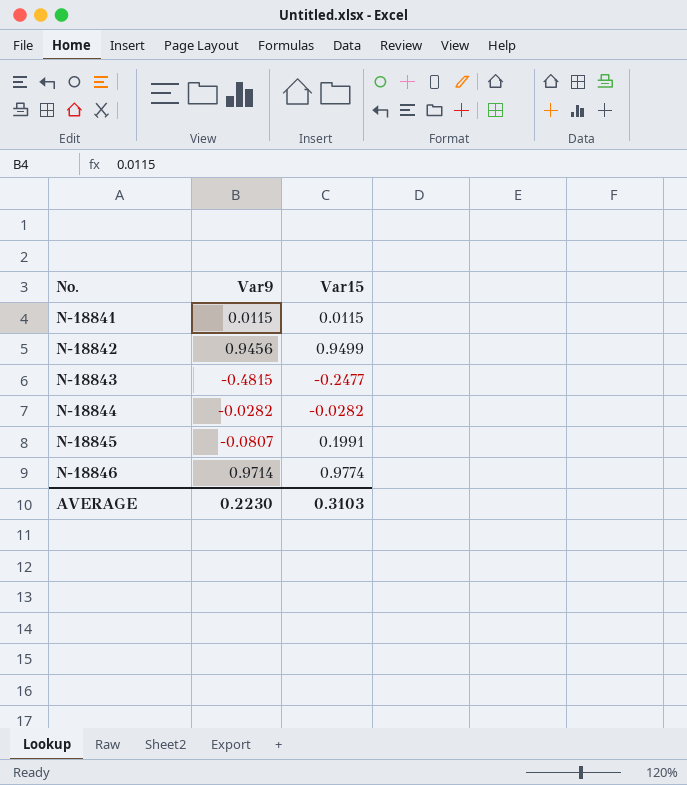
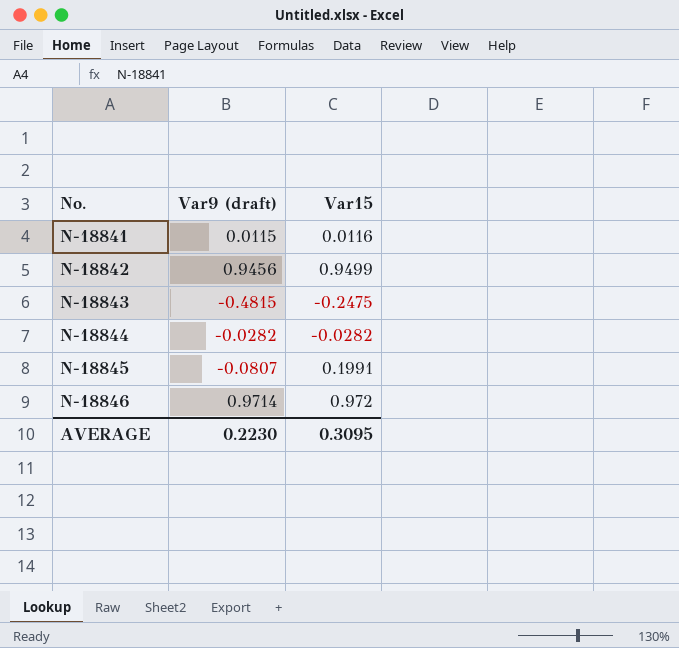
column name: Var9 -> Var9 (draft)
N-18841 | Var15: 0.0115 -> 0.0116
N-18843 | Var15: -0.2477 -> -0.2475
N-18846 | Var15: 0.9774 -> 0.972
AVERAGE | Var15: 0.3103 -> 0.3095

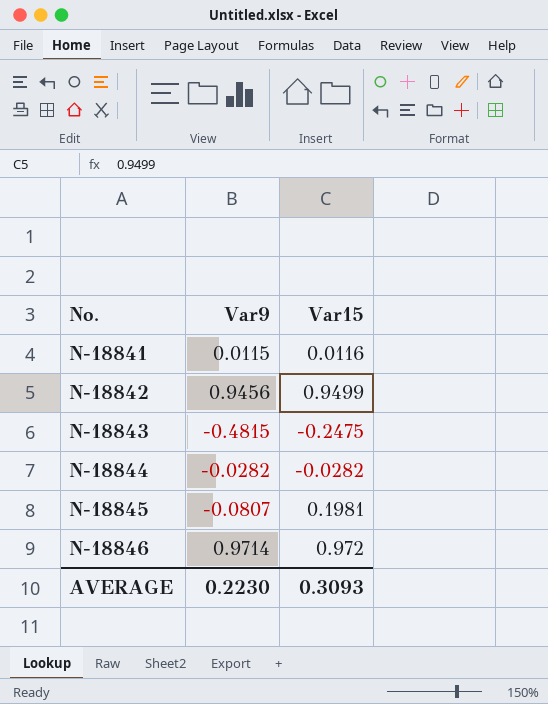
column name: Var9 (draft) -> Var9
N-18845 | Var15: 0.1991 -> 0.1981
AVERAGE | Var15: 0.3095 -> 0.3093

